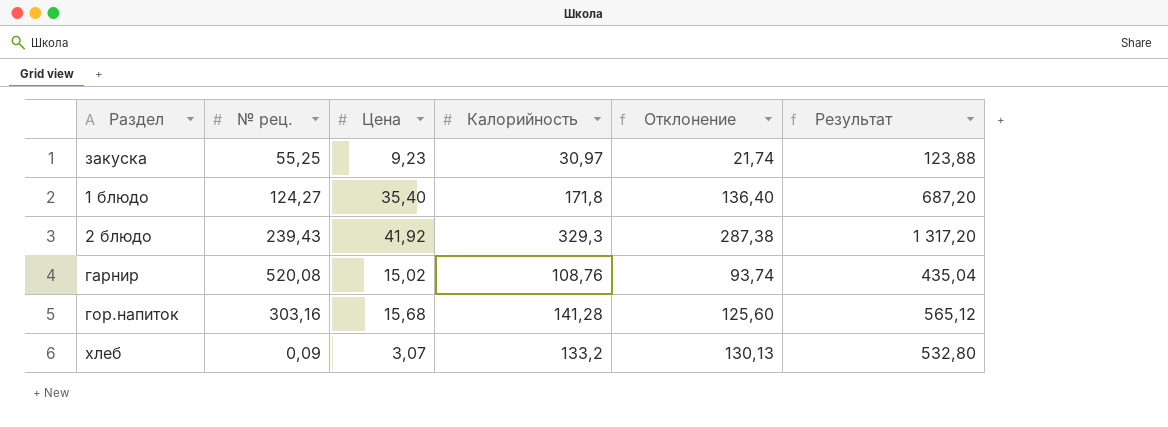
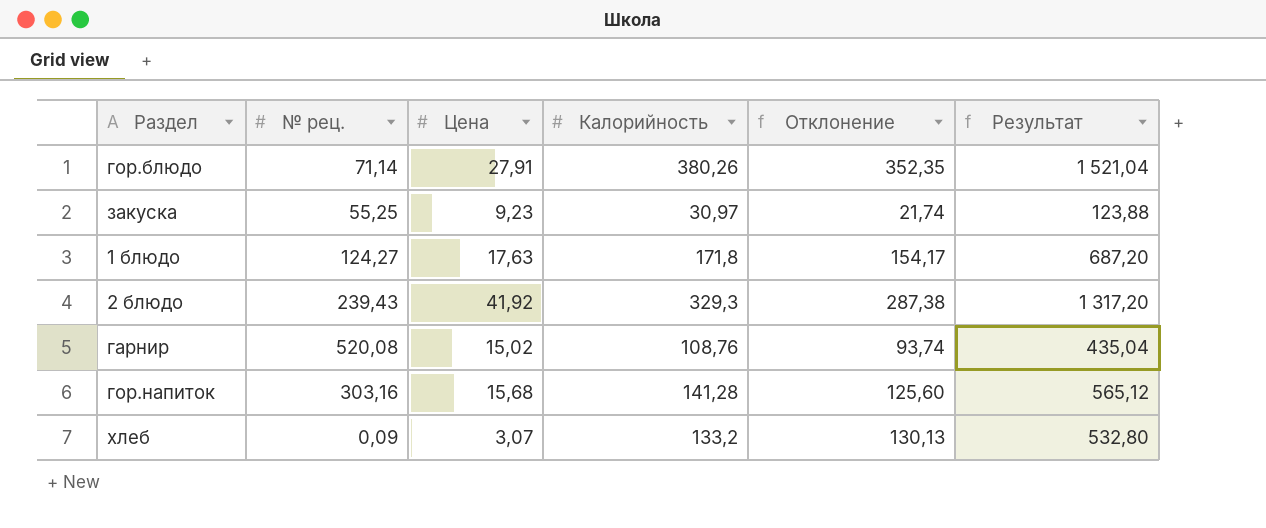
row гор.блюдо: none -> 71,14 | 27,91 | 380,26 | 352,35 | 1 521,04
1 блюдо | Цена: 35,40 -> 17,63
1 блюдо | Отклонение: 136,40 -> 154,17

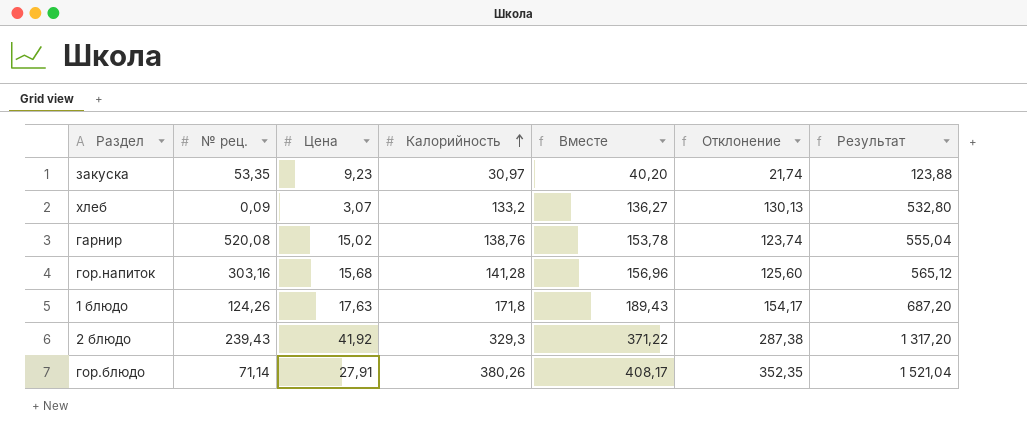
row order: none -> Калорийность ascending
column Вместе | formula: none -> [Цена] + [Калорийность]
закуска | № рец.: 55,25 -> 53,35
гарнир | Калорийность: 108,76 -> 138,76
гарнир | Отклонение: 93,74 -> 123,74
гарнир | Результат: 435,04 -> 555,04
1 блюдо | № рец.: 124,27 -> 124,26

